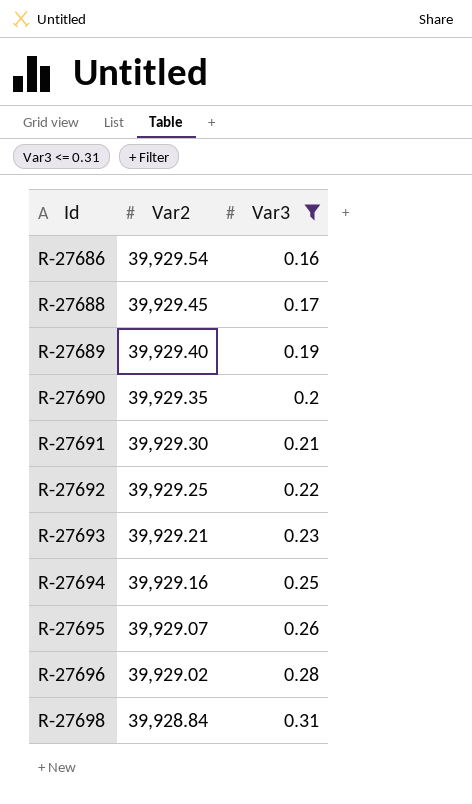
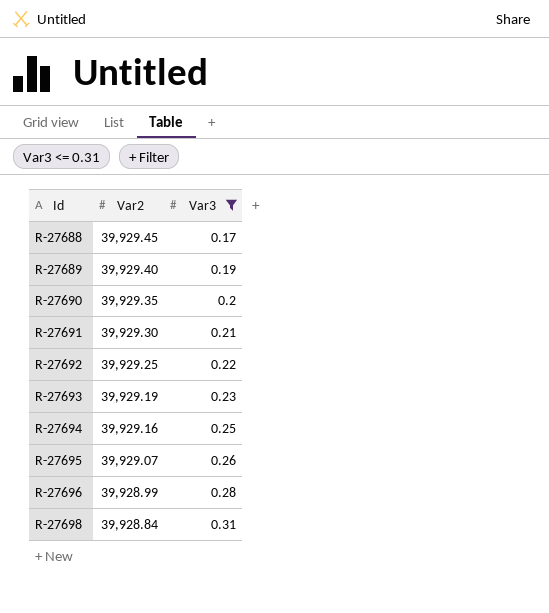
row R-27686: 39,929.54 | 0.16 -> none
R-27693 | Var2: 39,929.21 -> 39,929.19
R-27696 | Var2: 39,929.02 -> 39,928.99

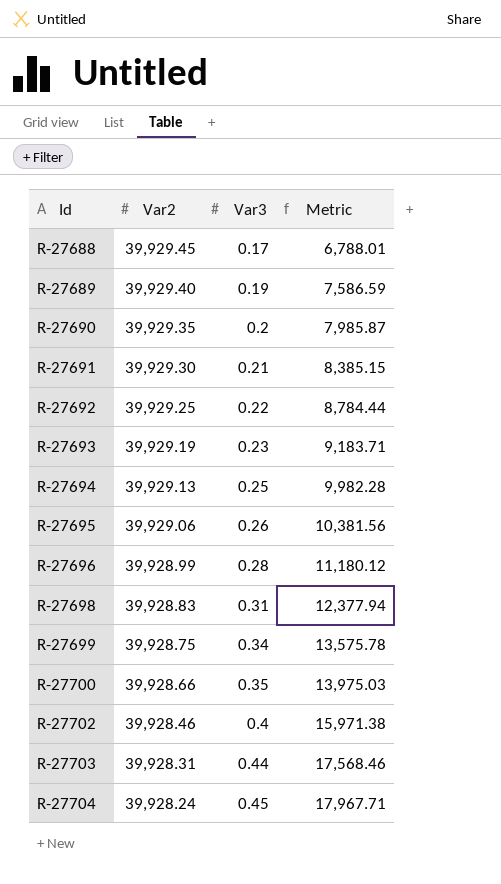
filter: Var3 <= 0.31 -> none
column Metric | formula: none -> [Var2] * [Var3]
R-27694 | Var2: 39,929.16 -> 39,929.13
R-27695 | Var2: 39,929.07 -> 39,929.06
R-27698 | Var2: 39,928.84 -> 39,928.83

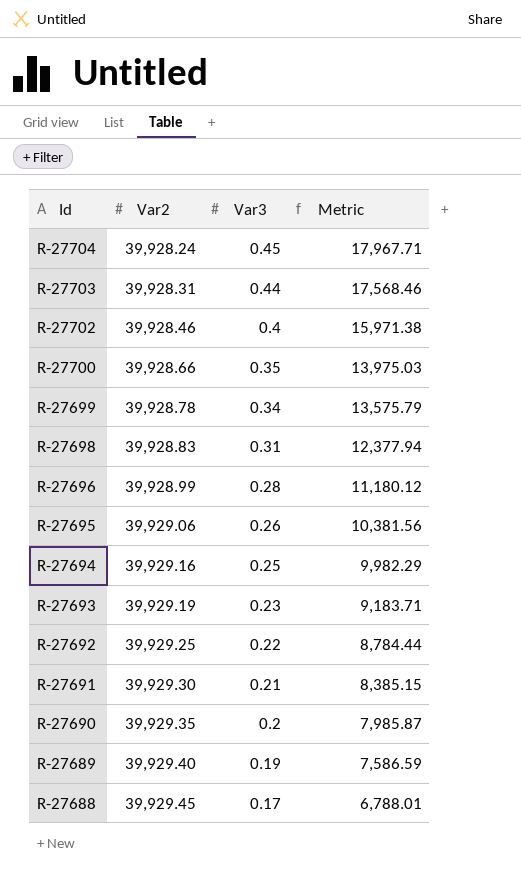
row order: Id ascending -> Id descending
R-27699 | Var2: 39,928.75 -> 39,928.78
R-27699 | Metric: 13,575.78 -> 13,575.79
R-27694 | Var2: 39,929.13 -> 39,929.16
R-27694 | Metric: 9,982.28 -> 9,982.29

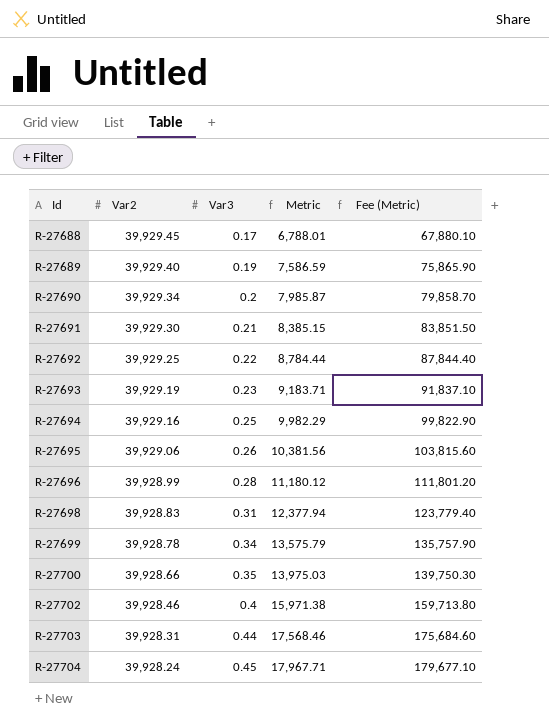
row order: Id descending -> Id ascending
column Fee (Metric) | formula: none -> [Metric] * 10
R-27690 | Var2: 39,929.35 -> 39,929.34

